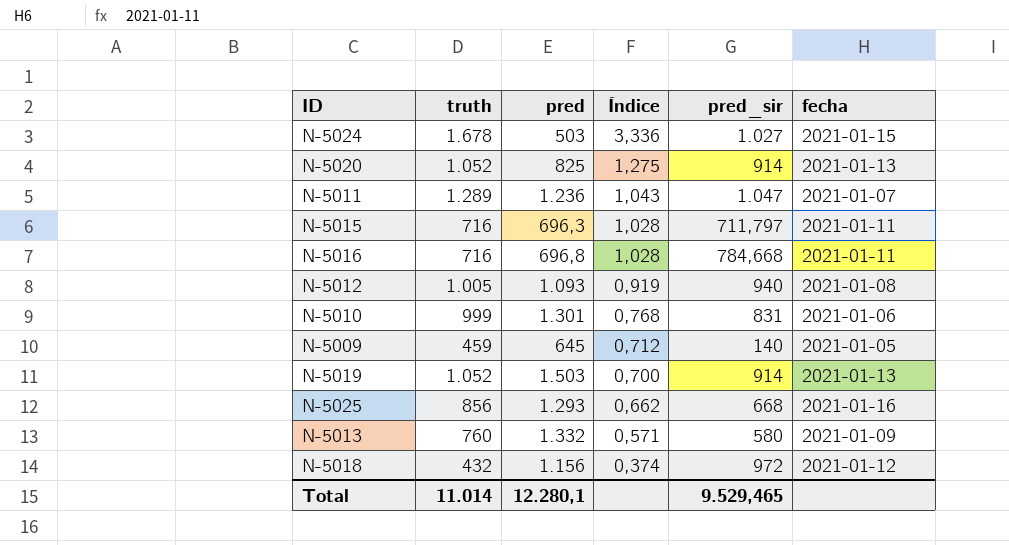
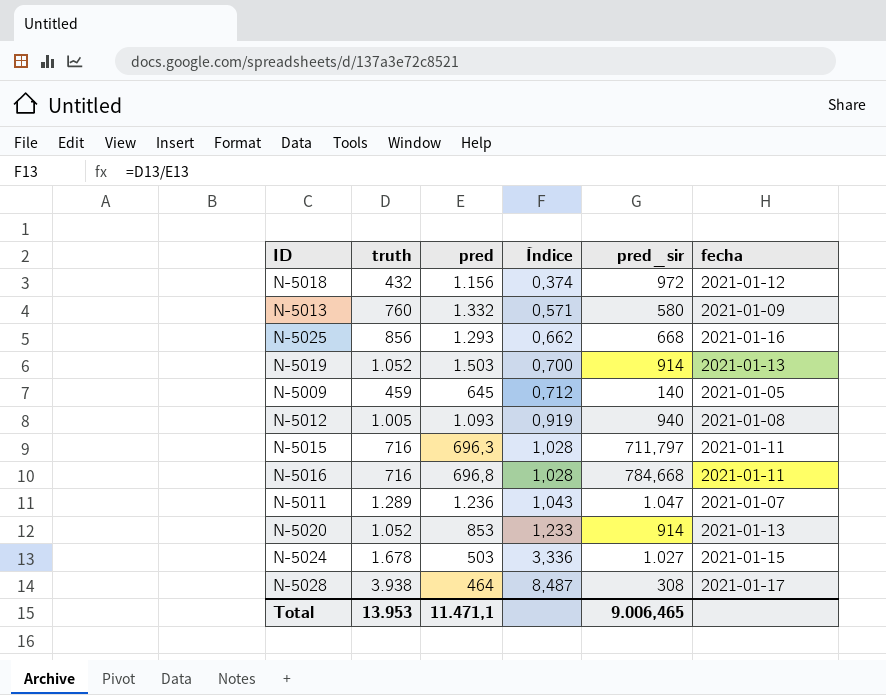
row order: Índice descending -> Índice ascending
row N-5010: 999 | 1.301 | 0,768 | 831 | 2021-01-06 -> none
N-5020 | pred: 825 -> 853
N-5020 | Índice: 1,275 -> 1,233
row N-5028: none -> 3.938 | 464 | 8,487 | 308 | 2021-01-17
Total | truth: 11.014 -> 13.953
Total | pred: 12.280,1 -> 11.471,1
Total | pred_sir: 9.529,465 -> 9.006,465

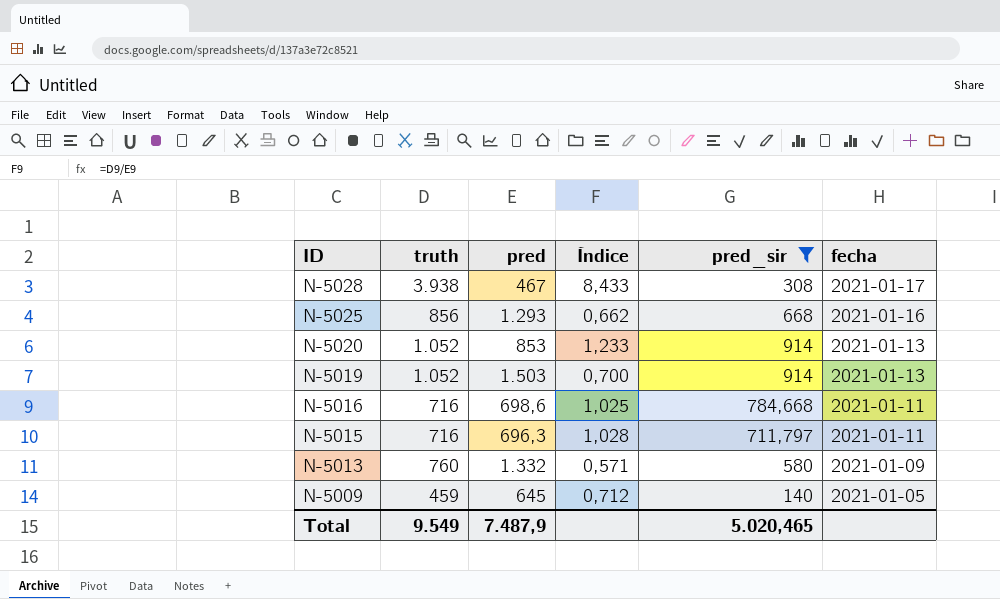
filter: none -> pred_sir <= 914
row order: Índice ascending -> ID descending
N-5028 | pred: 464 -> 467
N-5028 | Índice: 8,487 -> 8,433
N-5016 | pred: 696,8 -> 698,6
N-5016 | Índice: 1,028 -> 1,025
Total | truth: 13.953 -> 9.549
Total | pred: 11.471,1 -> 7.487,9
Total | pred_sir: 9.006,465 -> 5.020,465

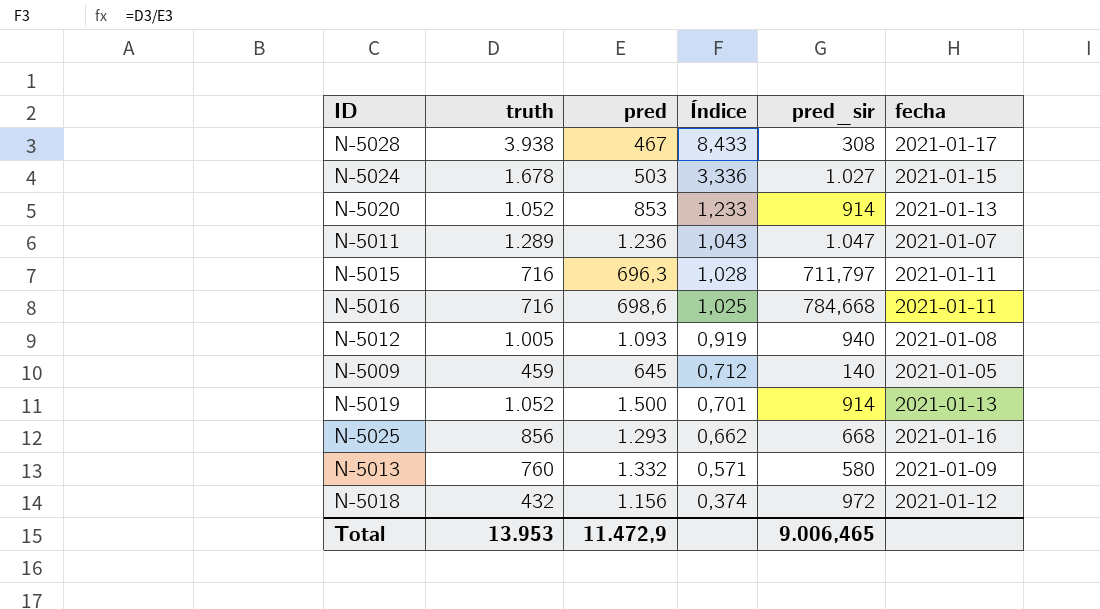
filter: pred_sir <= 914 -> none
row order: ID descending -> Índice descending
N-5019 | pred: 1.503 -> 1.500
N-5019 | Índice: 0,700 -> 0,701
Total | truth: 9.549 -> 13.953
Total | pred: 7.487,9 -> 11.472,9
Total | pred_sir: 5.020,465 -> 9.006,465

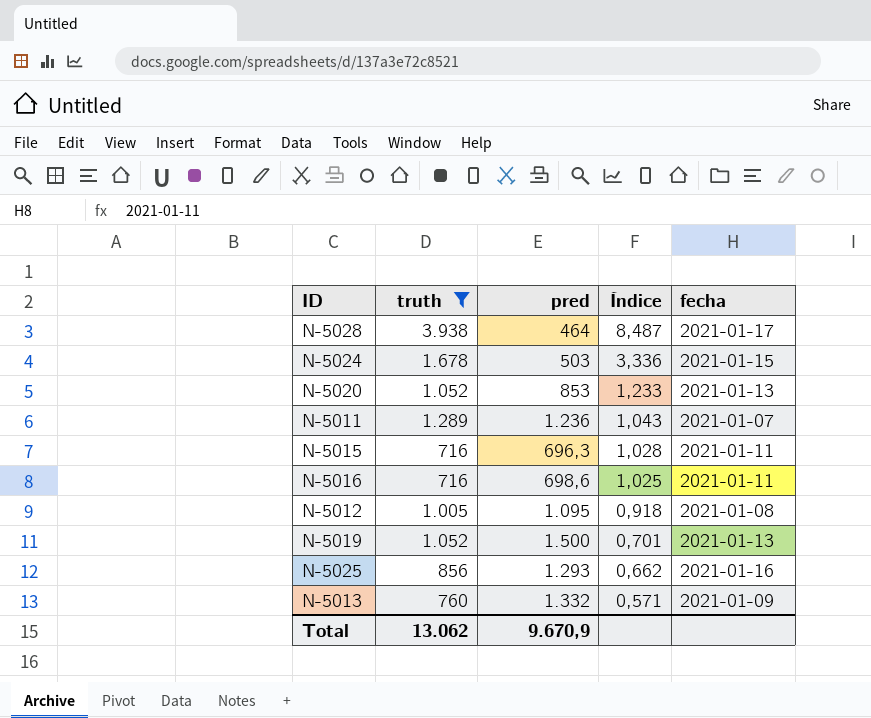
filter: none -> truth >= 716
column pred_sir | position: 5 -> none
N-5028 | pred: 467 -> 464
N-5028 | Índice: 8,433 -> 8,487
N-5012 | pred: 1.093 -> 1.095
N-5012 | Índice: 0,919 -> 0,918
Total | truth: 13.953 -> 13.062
Total | pred: 11.472,9 -> 9.670,9

